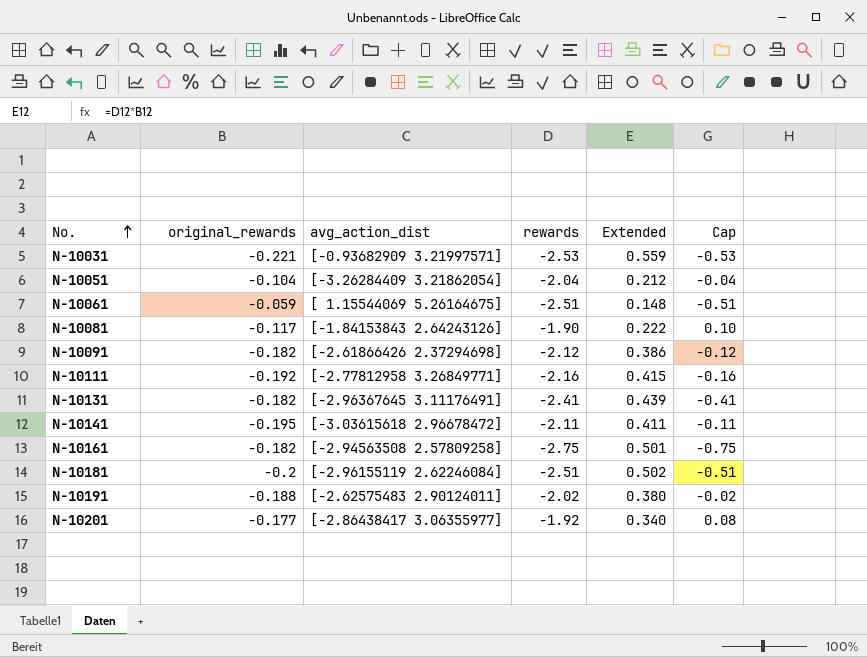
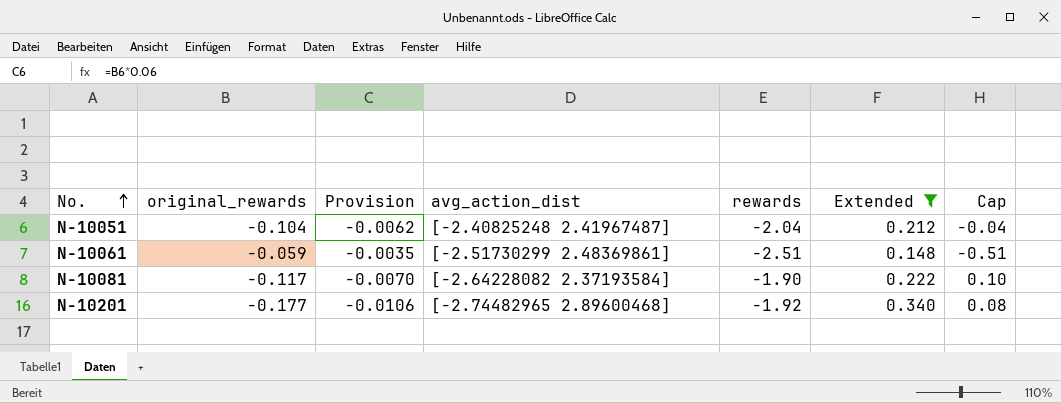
filter: none -> Extended <= 0.340
column Provision | formula: none -> [original_rewards] * 0.06
N-10051 | avg_action_dist: [-3.26284409 3.21862054] -> [-2.40825248 2.41967487]
N-10061 | avg_action_dist: [ 1.15544069 5.26164675] -> [-2.51730299 2.48369861]
N-10081 | avg_action_dist: [-1.84153843 2.64243126] -> [-2.64228082 2.37193584]
N-10201 | avg_action_dist: [-2.86438417 3.06355977] -> [-2.74482965 2.89600468]

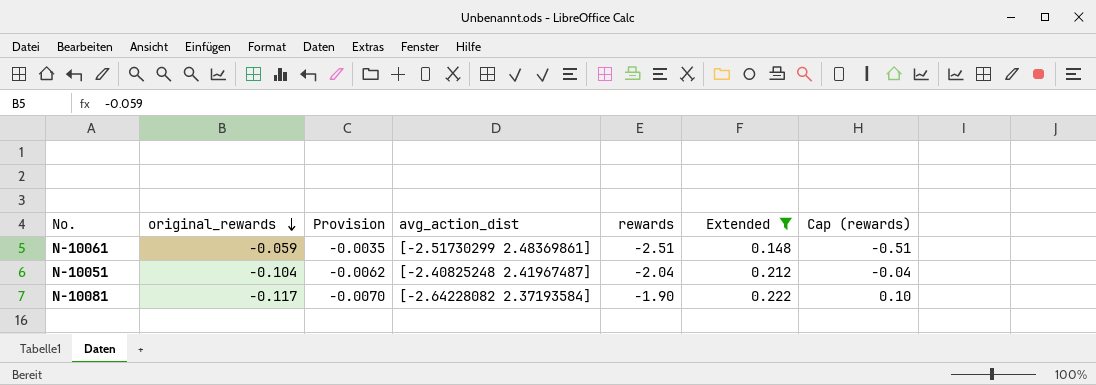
row order: No. ascending -> original_rewards descending
column name: Cap -> Cap (rewards)
row N-10201: -0.177 | -0.0106 | [-2.74482965 2.89600468] | -1.92 | 0.340 | 0.08 -> none

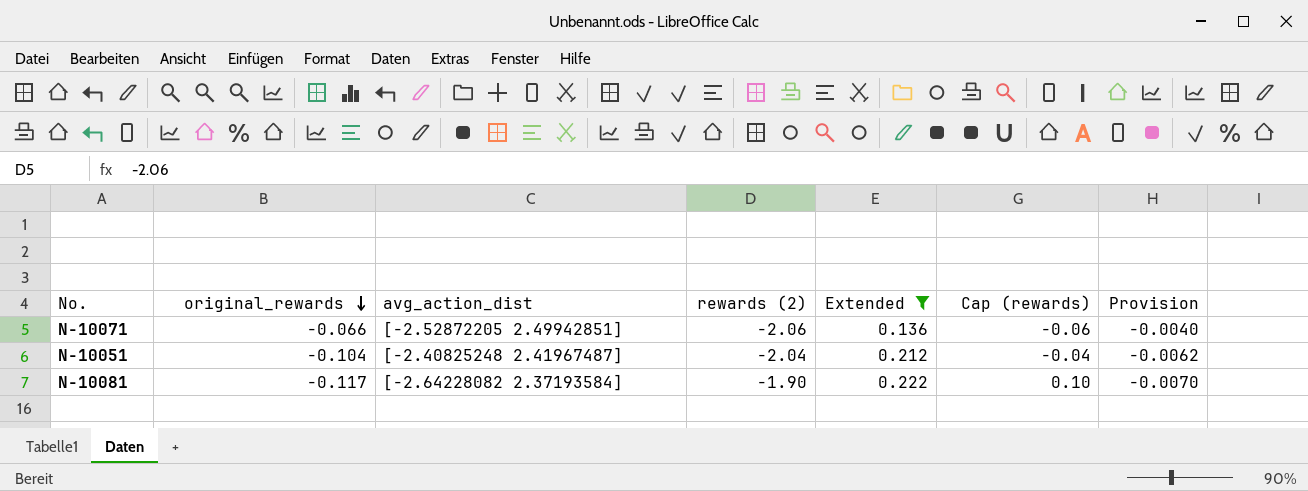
column name: rewards -> rewards (2)
column Provision | position: 3 -> 7
row N-10061: -0.059 | -0.0035 | [-2.51730299 2.48369861] | -2.51 | 0.148 | -0.51 -> none
row N-10071: none -> -0.066 | [-2.52872205 2.49942851] | -2.06 | 0.136 | -0.06 | -0.0040

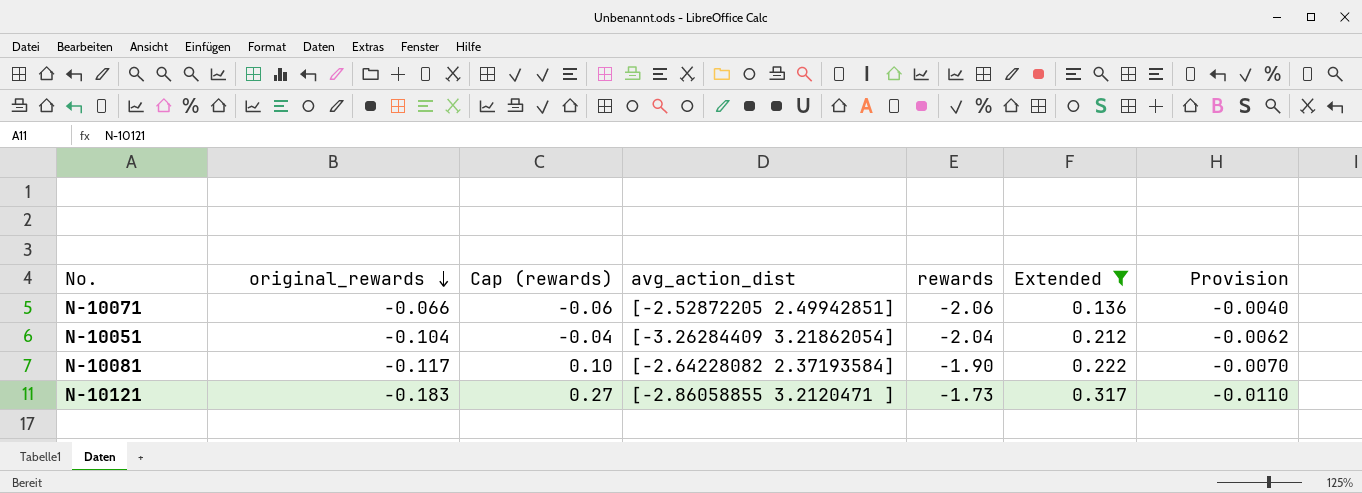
column Cap (rewards) | position: 6 -> 3
column name: rewards (2) -> rewards
N-10051 | avg_action_dist: [-2.40825248 2.41967487] -> [-3.26284409 3.21862054]
row N-10121: none -> -0.183 | 0.27 | [-2.86058855 3.2120471 ] | -1.73 | 0.317 | -0.0110

